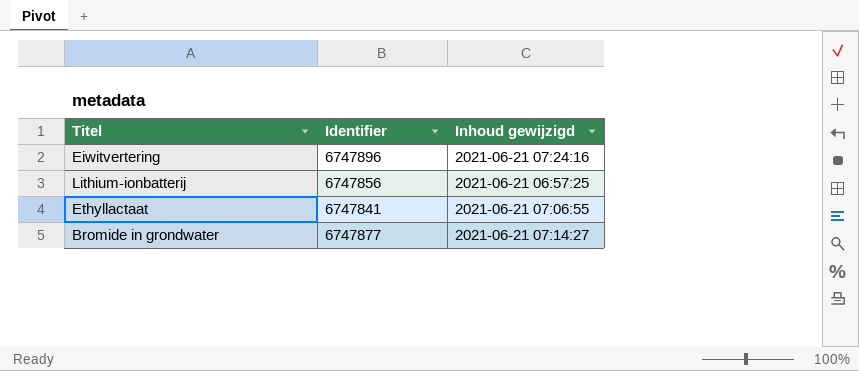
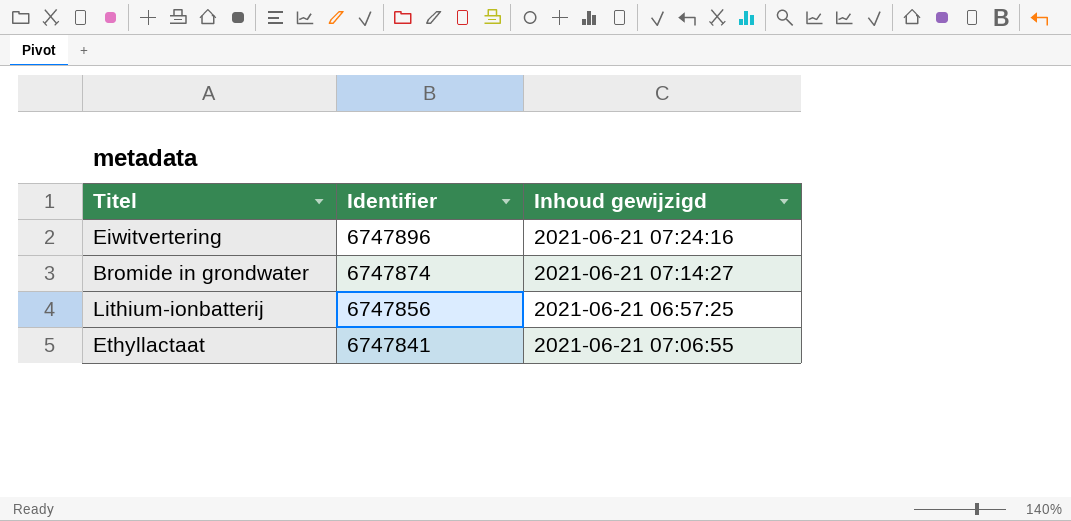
row order: none -> Identifier descending
Bromide in grondwater | Identifier: 6747877 -> 6747874

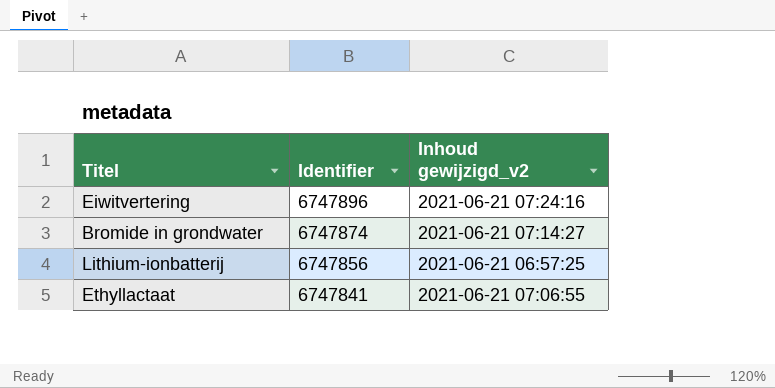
column name: Inhoud gewijzigd -> Inhoud gewijzigd_v2

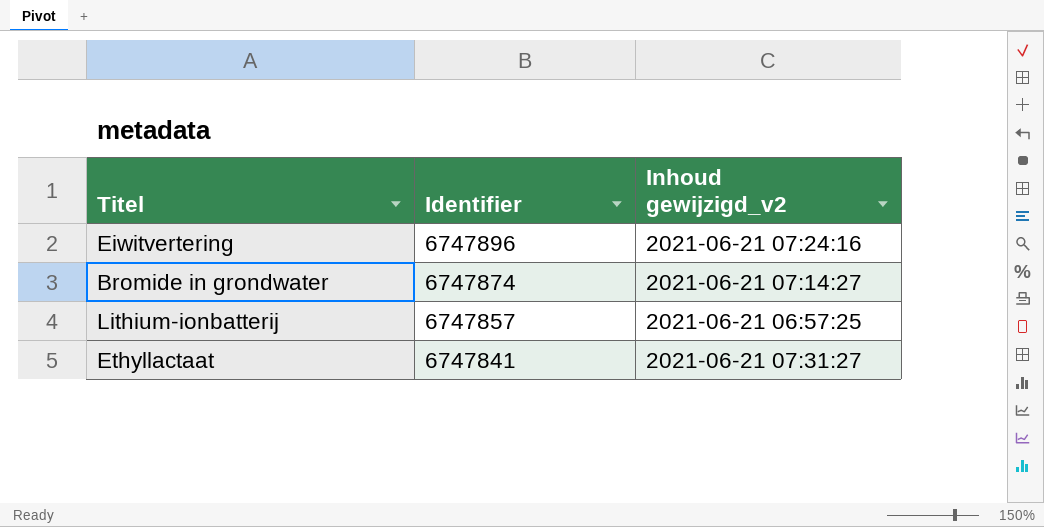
Lithium-ionbatterij | Identifier: 6747856 -> 6747857
Ethyllactaat | Inhoud gewijzigd_v2: 2021-06-21 07:06:55 -> 2021-06-21 07:31:27

